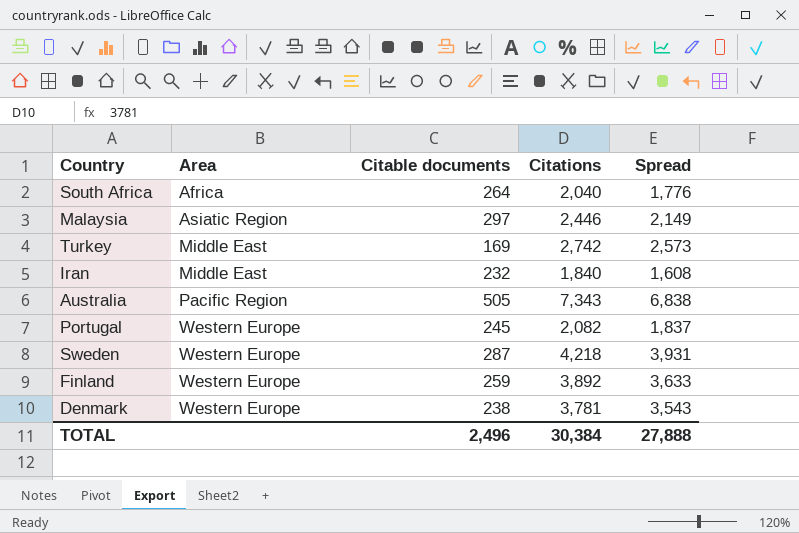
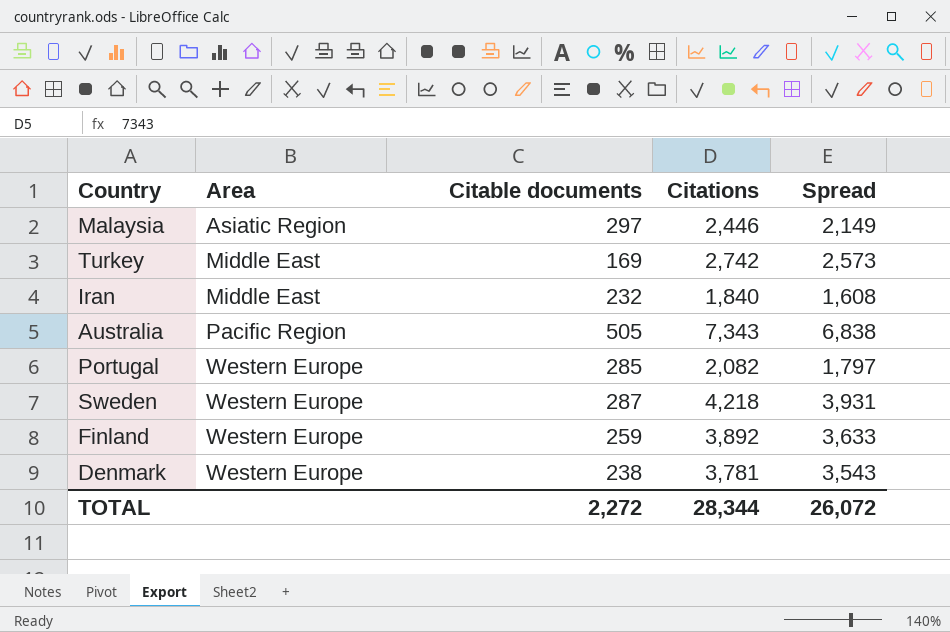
row South Africa: Africa | 264 | 2,040 | 1,776 -> none
Portugal | Citable documents: 245 -> 285
Portugal | Spread: 1,837 -> 1,797
TOTAL | Citable documents: 2,496 -> 2,272
TOTAL | Citations: 30,384 -> 28,344
TOTAL | Spread: 27,888 -> 26,072

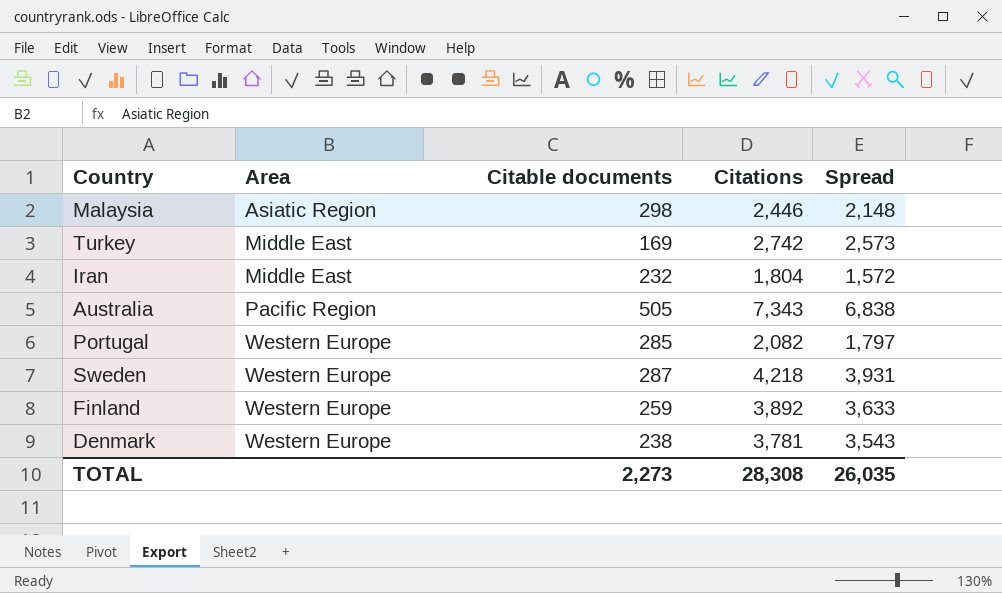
Malaysia | Citable documents: 297 -> 298
Malaysia | Spread: 2,149 -> 2,148
Iran | Citations: 1,840 -> 1,804
Iran | Spread: 1,608 -> 1,572
TOTAL | Citable documents: 2,272 -> 2,273
TOTAL | Citations: 28,344 -> 28,308
TOTAL | Spread: 26,072 -> 26,035

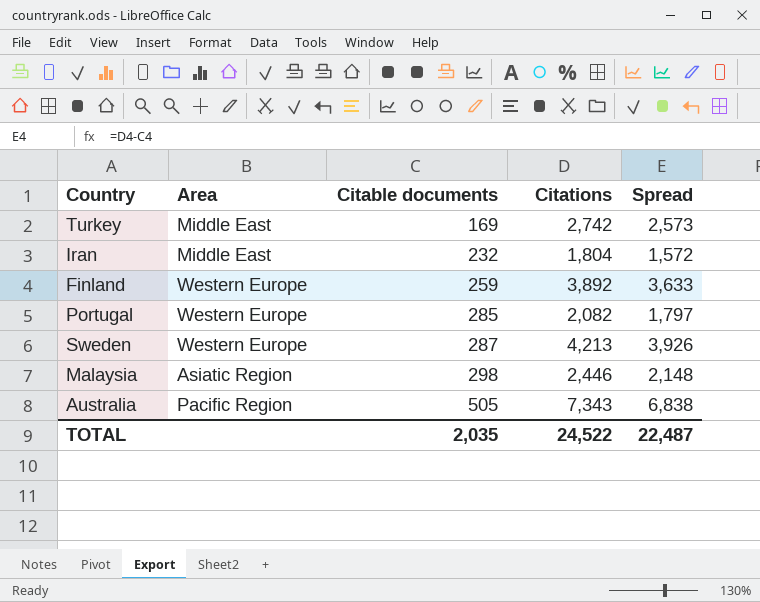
row order: Area ascending -> Citable documents ascending
row Denmark: Western Europe | 238 | 3,781 | 3,543 -> none
Sweden | Citations: 4,218 -> 4,213
Sweden | Spread: 3,931 -> 3,926
TOTAL | Citable documents: 2,273 -> 2,035
TOTAL | Citations: 28,308 -> 24,522
TOTAL | Spread: 26,035 -> 22,487

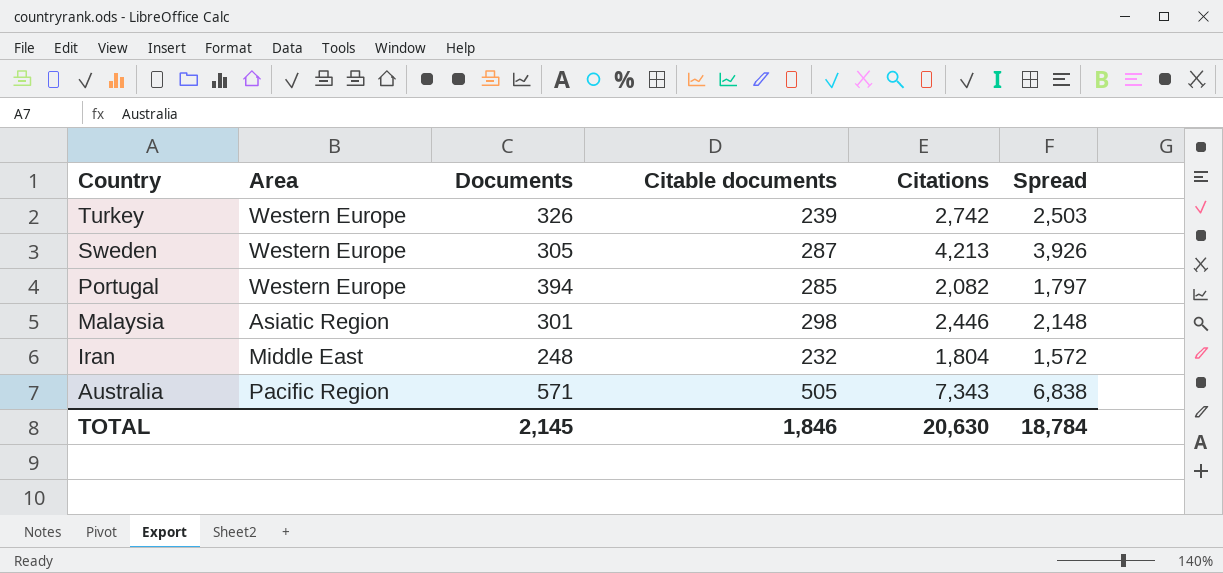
row order: Citable documents ascending -> Country descending
column Documents | position: none -> 3
row Finland: Western Europe | 259 | 3,892 | 3,633 -> none
Turkey | Area: Middle East -> Western Europe
Turkey | Citable documents: 169 -> 239
Turkey | Spread: 2,573 -> 2,503
TOTAL | Citable documents: 2,035 -> 1,846
TOTAL | Citations: 24,522 -> 20,630
TOTAL | Spread: 22,487 -> 18,784

